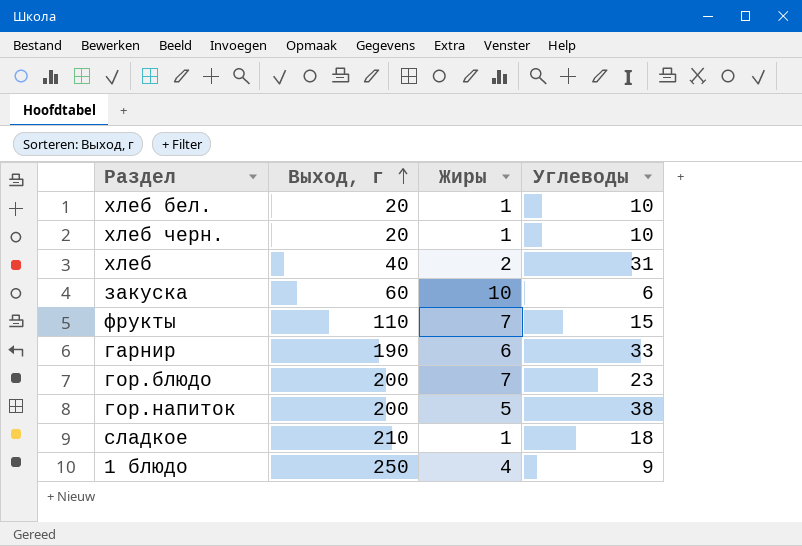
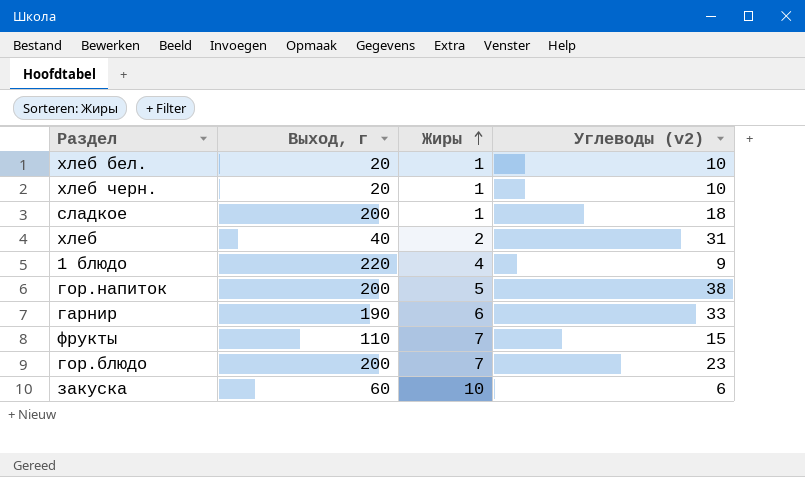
row order: Выход, г ascending -> Жиры ascending
column name: Углеводы -> Углеводы (v2)
сладкое | Выход, г: 210 -> 200
1 блюдо | Выход, г: 250 -> 220

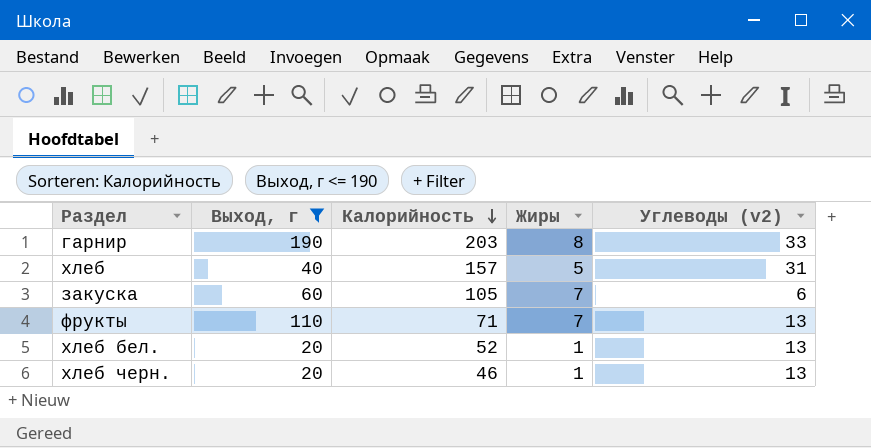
filter: none -> Выход, г <= 190
row order: Жиры ascending -> Калорийность descending
column Калорийность | position: none -> 3
гарнир | Жиры: 6 -> 8
хлеб | Жиры: 2 -> 5
закуска | Жиры: 10 -> 7
фрукты | Углеводы (v2): 15 -> 13
хлеб бел. | Углеводы (v2): 10 -> 13
хлеб черн. | Углеводы (v2): 10 -> 13

